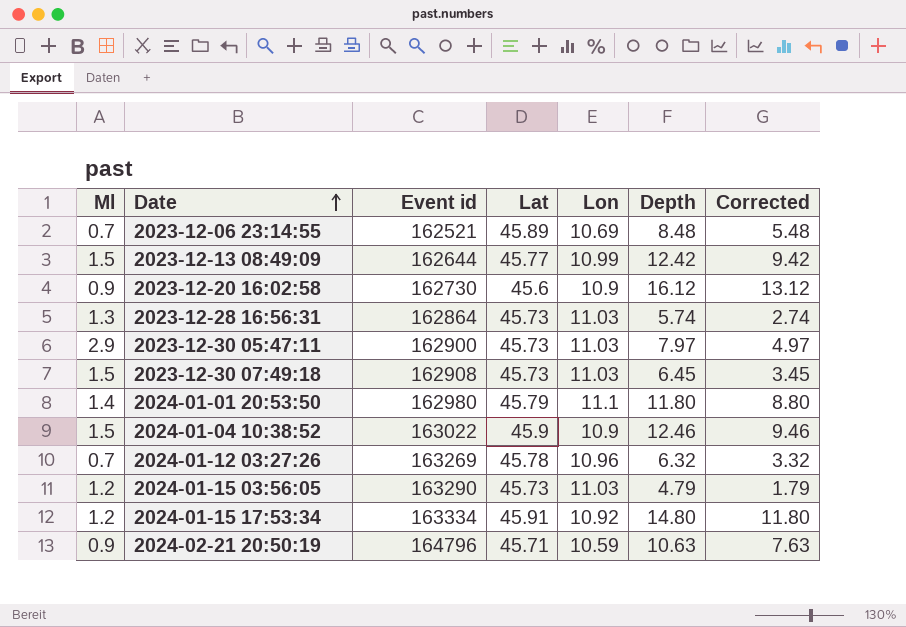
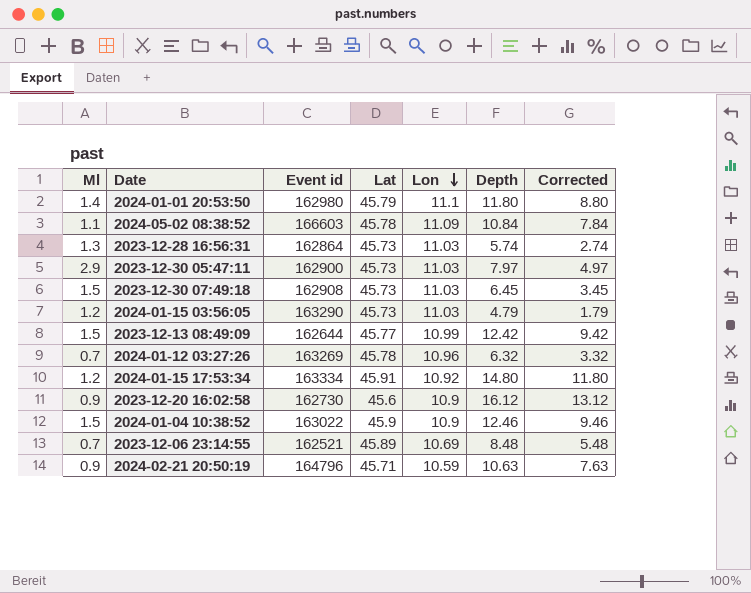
row order: Date ascending -> Lon descending
row 2024-05-02 08:38:52: none -> 1.1 | 166603 | 45.78 | 11.09 | 10.84 | 7.84

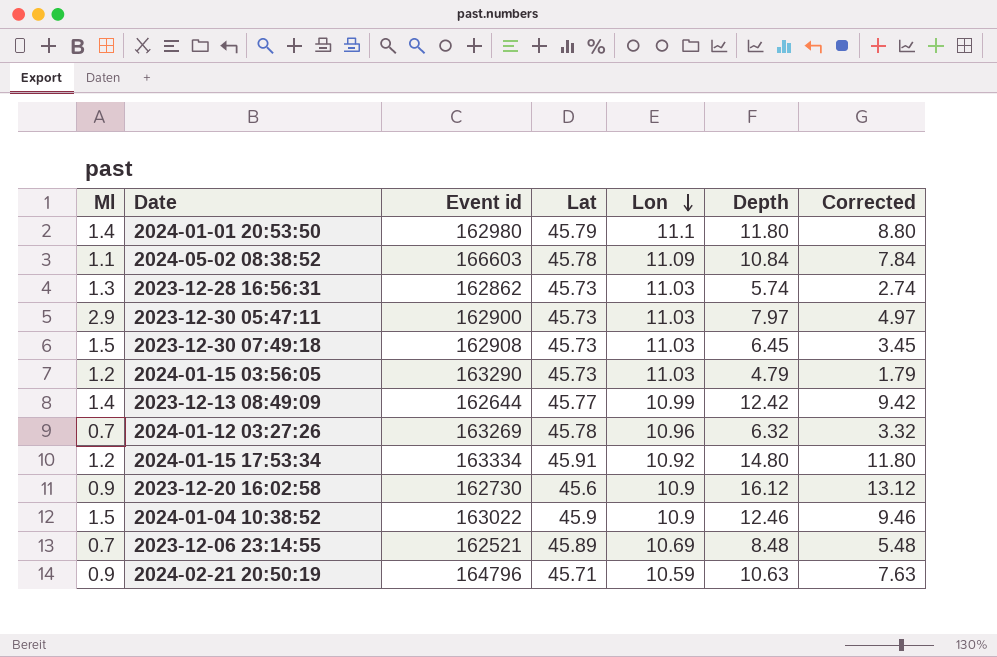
2023-12-28 16:56:31 | Event id: 162864 -> 162862
2023-12-13 08:49:09 | Ml: 1.5 -> 1.4

